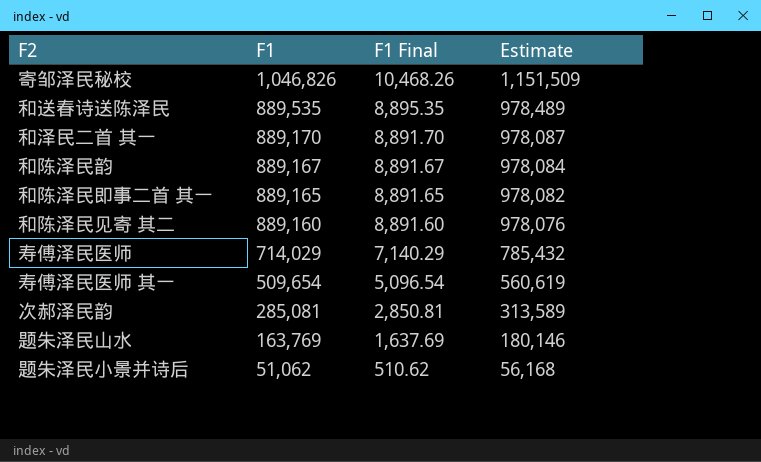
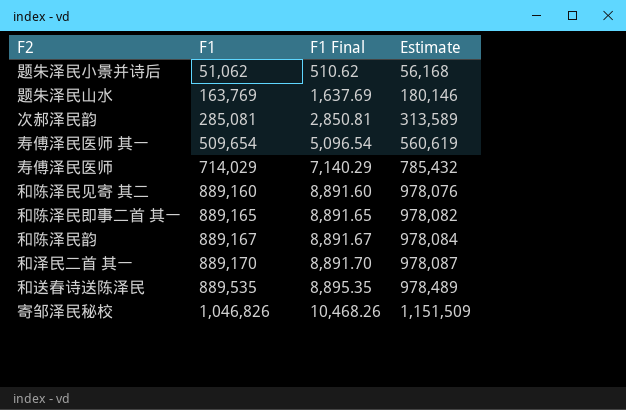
row order: F1 descending -> F1 ascending

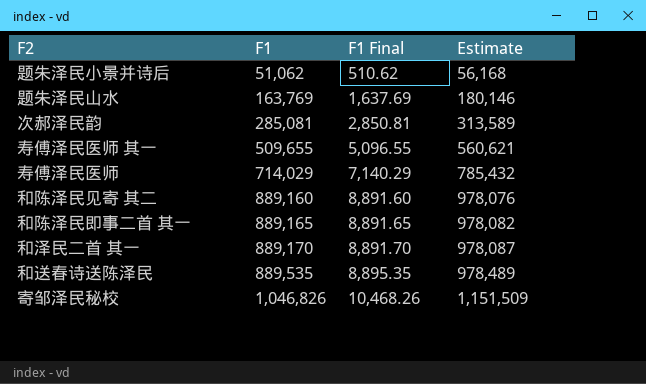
row 和陈泽民韵: 889,167 | 8,891.67 | 978,084 -> none
寿傅泽民医师 其一 | F1: 509,654 -> 509,655
寿傅泽民医师 其一 | F1 Final: 5,096.54 -> 5,096.55
寿傅泽民医师 其一 | Estimate: 560,619 -> 560,621

